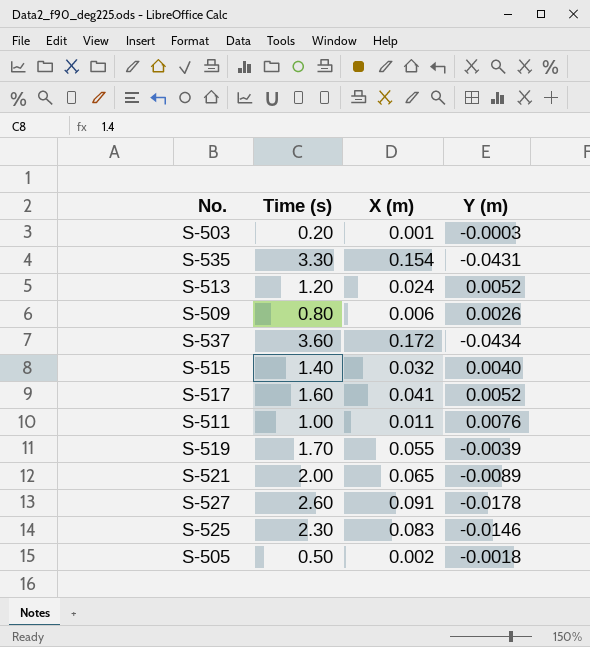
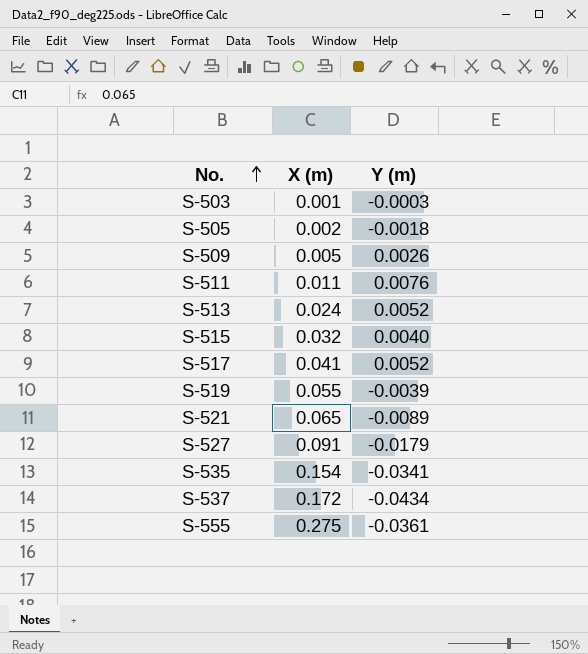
row order: none -> No. ascending
column Time (s) | position: 2 -> none
row S-525: 2.30 | 0.083 | -0.0146 -> none
S-509 | X (m): 0.006 -> 0.005
S-527 | Y (m): -0.0178 -> -0.0179
S-535 | Y (m): -0.0431 -> -0.0341
row S-555: none -> 0.275 | -0.0361

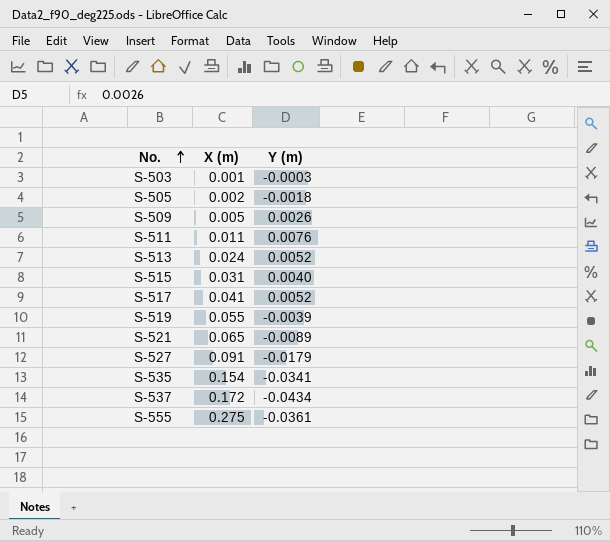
S-515 | X (m): 0.032 -> 0.031

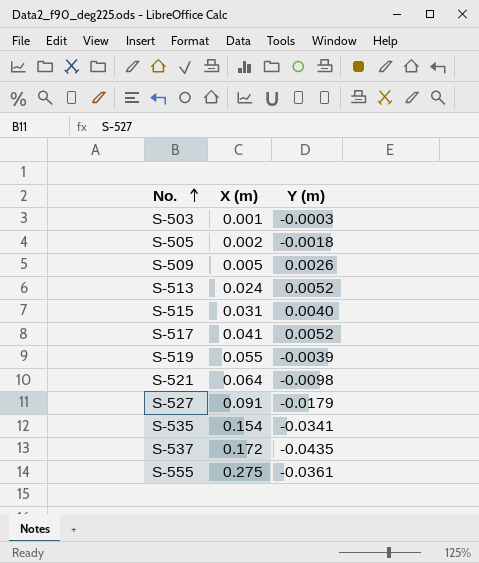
row S-511: 0.011 | 0.0076 -> none
S-521 | X (m): 0.065 -> 0.064
S-521 | Y (m): -0.0089 -> -0.0098
S-537 | Y (m): -0.0434 -> -0.0435

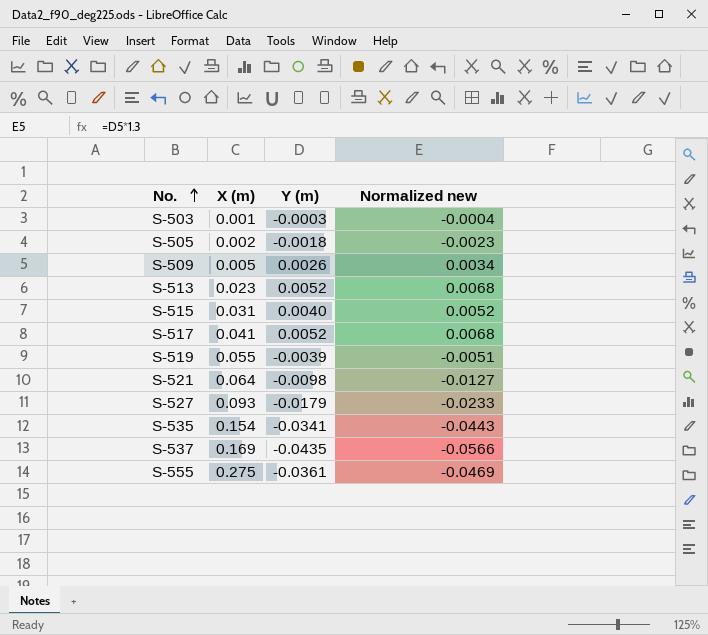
column Normalized new | formula: none -> [Y (m)] * 1.3
S-513 | X (m): 0.024 -> 0.023
S-527 | X (m): 0.091 -> 0.093
S-537 | X (m): 0.172 -> 0.169

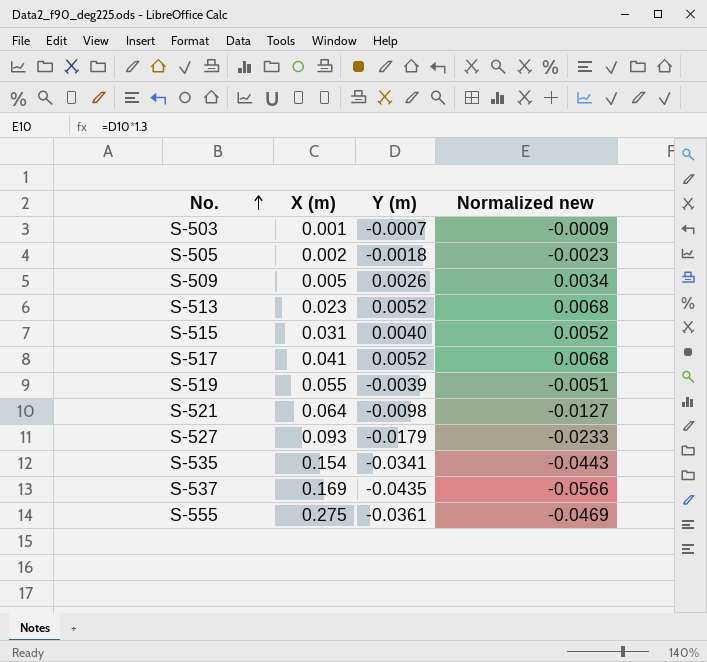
S-503 | Y (m): -0.0003 -> -0.0007
S-503 | Normalized new: -0.0004 -> -0.0009

